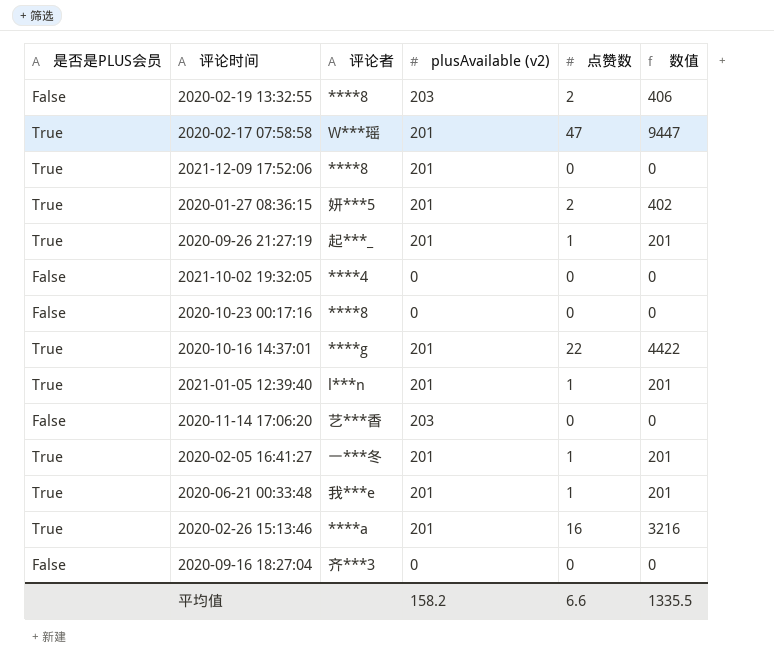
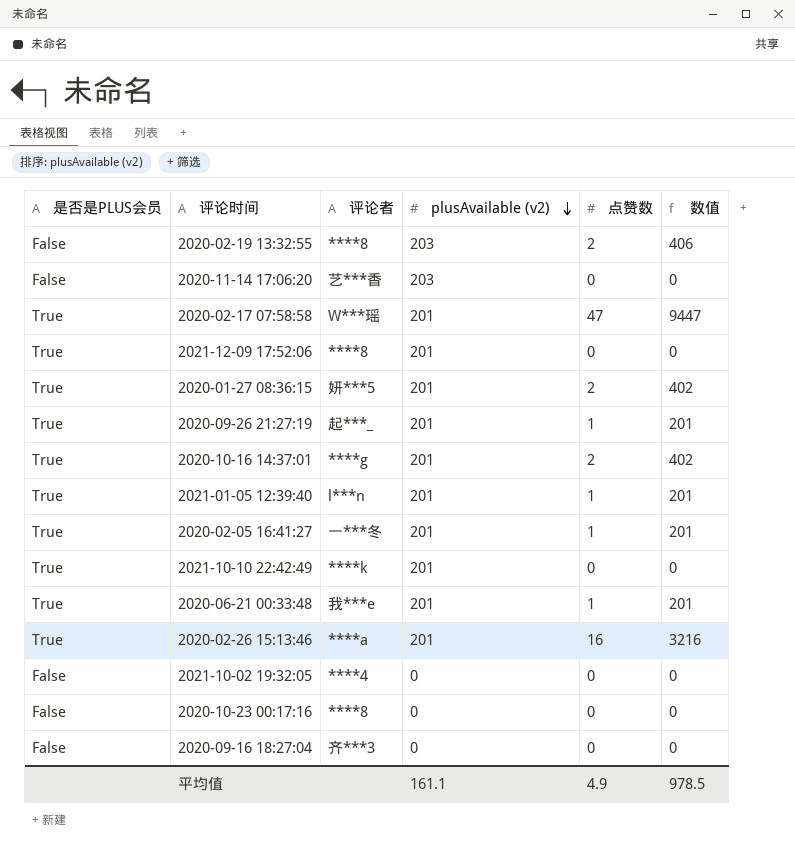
row order: none -> plusAvailable (v2) descending
2020-10-16 14:37:01 | 点赞数: 22 -> 2
2020-10-16 14:37:01 | 数值: 4422 -> 402
row 2021-10-10 22:42:49: none -> True | ****k | 201 | 0 | 0
平均值 | plusAvailable (v2): 158.2 -> 161.1
平均值 | 点赞数: 6.6 -> 4.9
平均值 | 数值: 1335.5 -> 978.5

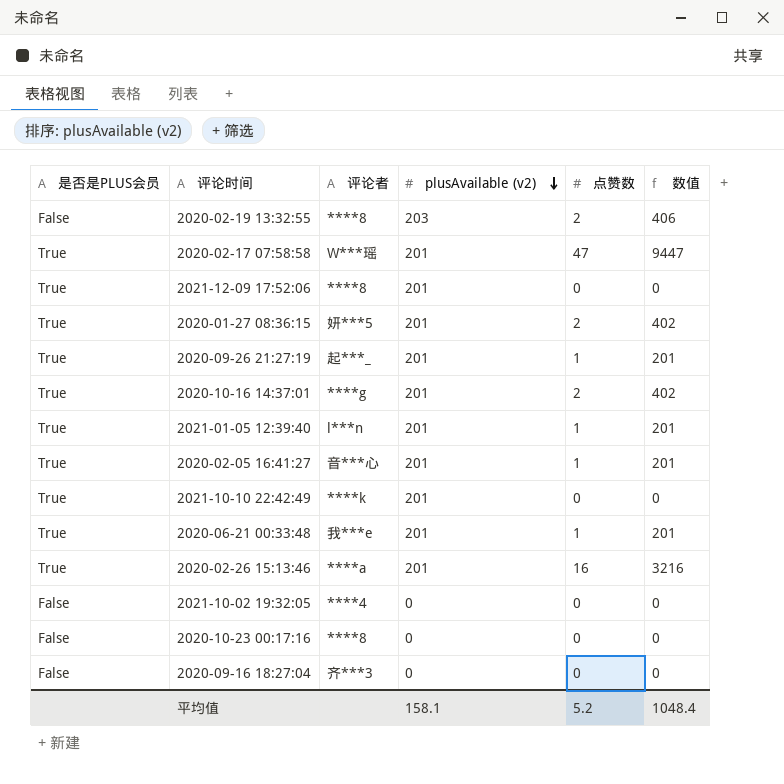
row 2020-11-14 17:06:20: False | 艺***香 | 203 | 0 | 0 -> none
2020-02-05 16:41:27 | 评论者: 一***冬 -> 音***心
平均值 | plusAvailable (v2): 161.1 -> 158.1
平均值 | 点赞数: 4.9 -> 5.2
平均值 | 数值: 978.5 -> 1048.4

